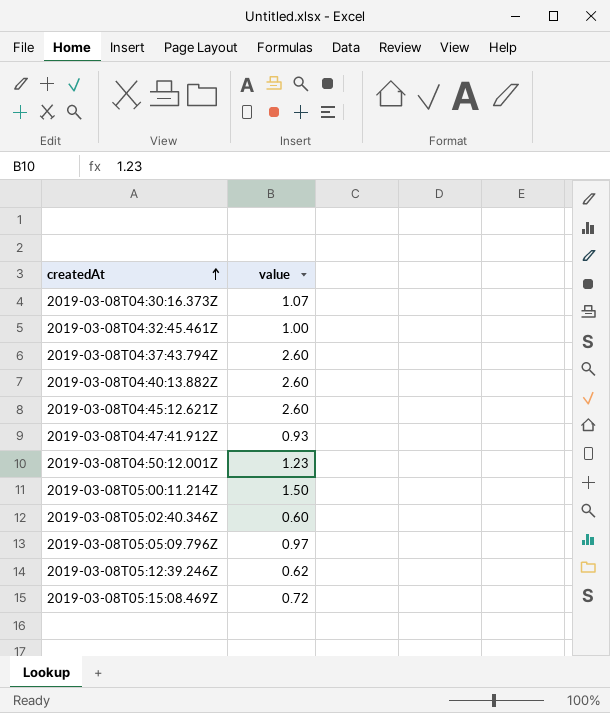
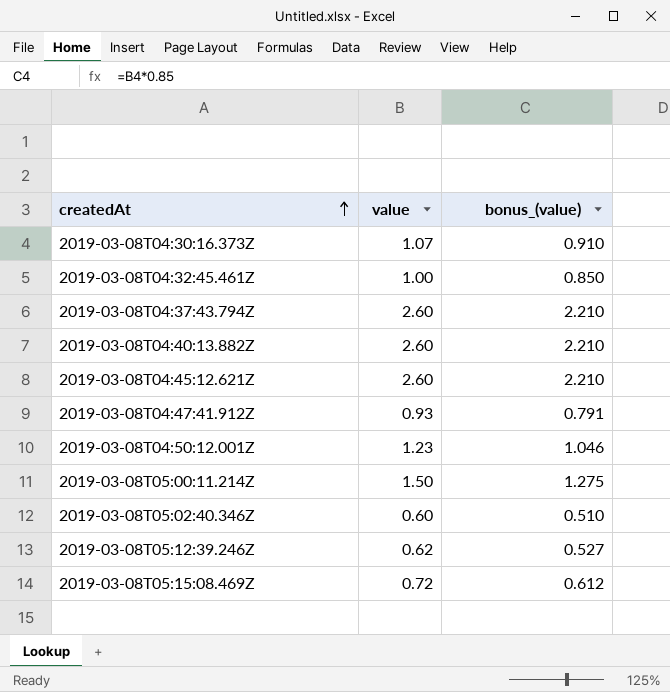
column bonus_(value) | formula: none -> [value] * 0.85
row 2019-03-08T05:05:09.796Z: 0.97 -> none

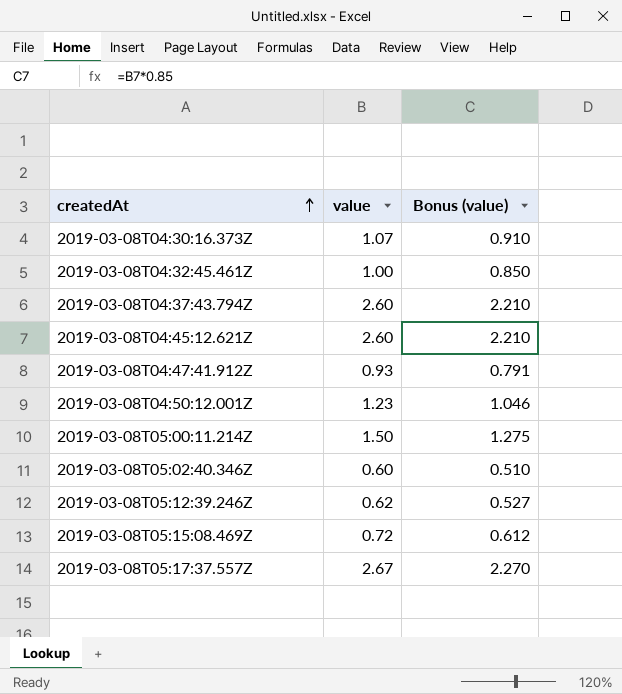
column name: bonus_(value) -> Bonus (value)
row 2019-03-08T04:40:13.882Z: 2.60 | 2.210 -> none
row 2019-03-08T05:17:37.557Z: none -> 2.67 | 2.270

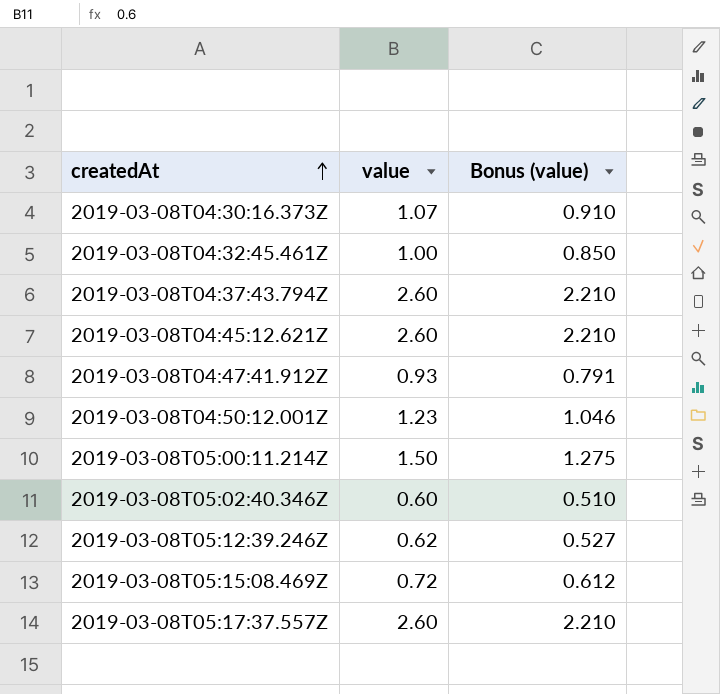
2019-03-08T05:17:37.557Z | value: 2.67 -> 2.60
2019-03-08T05:17:37.557Z | Bonus (value): 2.270 -> 2.210

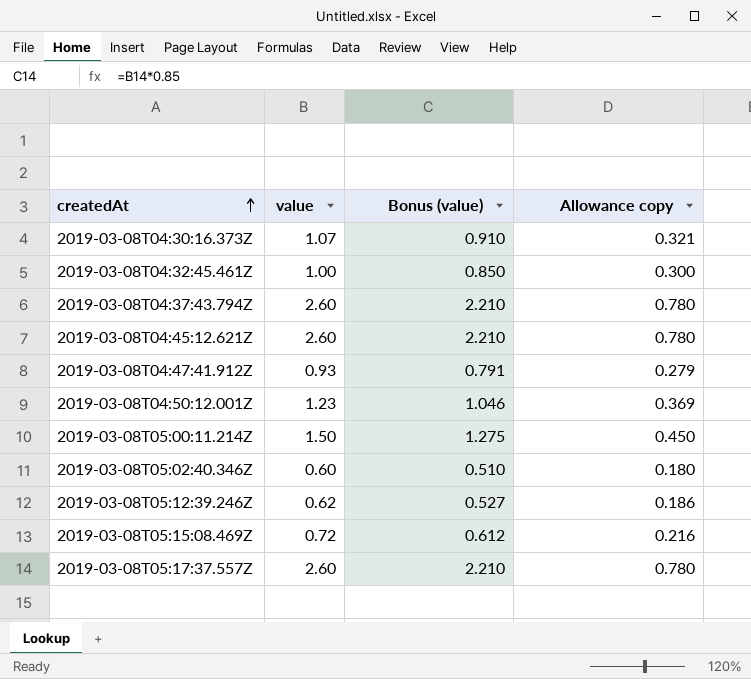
column Allowance copy | formula: none -> [value] * 0.3

